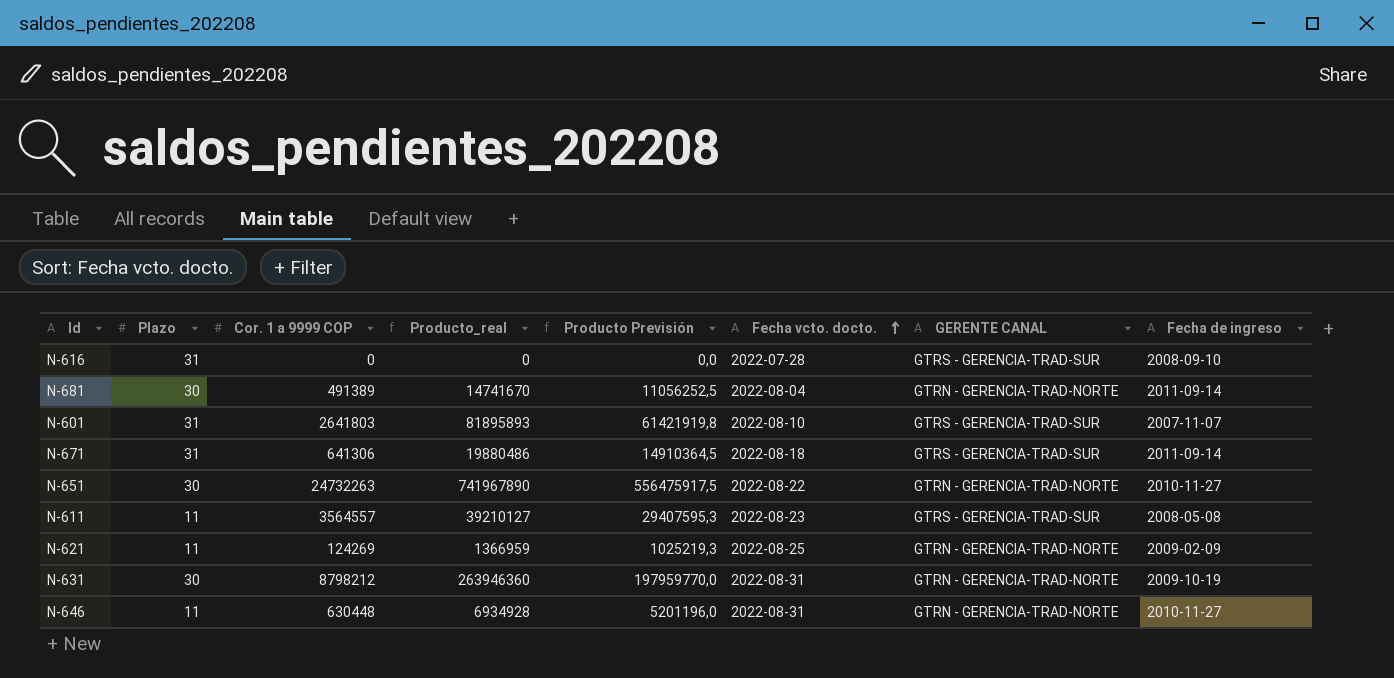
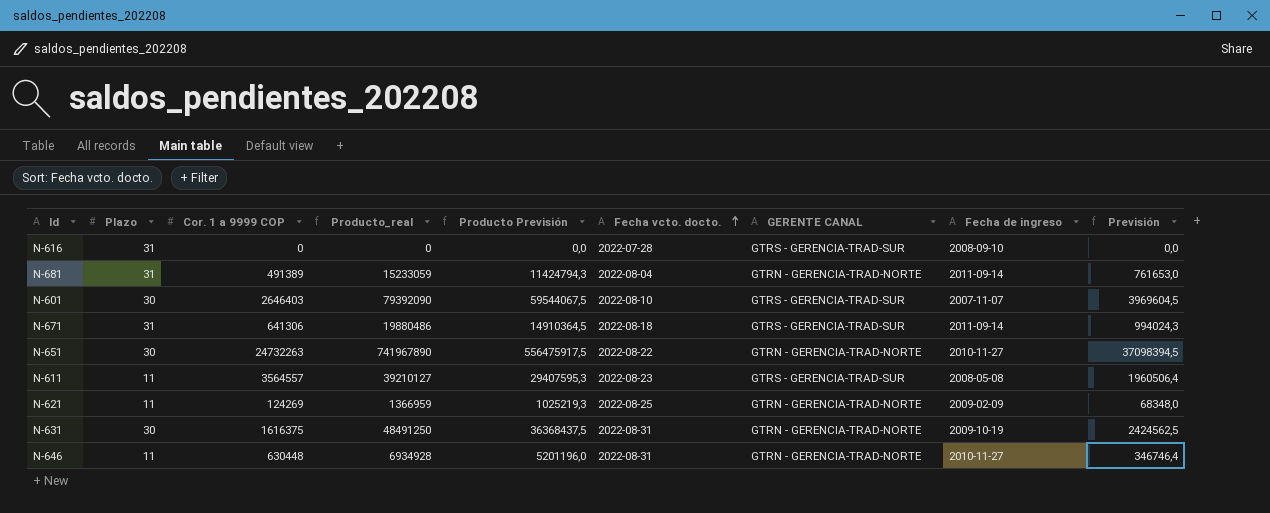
column Previsión | formula: none -> [Producto_real] * 0,05
N-681 | Plazo: 30 -> 31
N-681 | Producto_real: 14741670 -> 15233059
N-681 | Producto Previsión: 11056252,5 -> 11424794,3
N-601 | Plazo: 31 -> 30
N-601 | Cor. 1 a 9999 COP: 2641803 -> 2646403
N-601 | Producto_real: 81895893 -> 79392090
N-601 | Producto Previsión: 61421919,8 -> 59544067,5
N-631 | Cor. 1 a 9999 COP: 8798212 -> 1616375
N-631 | Producto_real: 263946360 -> 48491250
N-631 | Producto Previsión: 197959770,0 -> 36368437,5

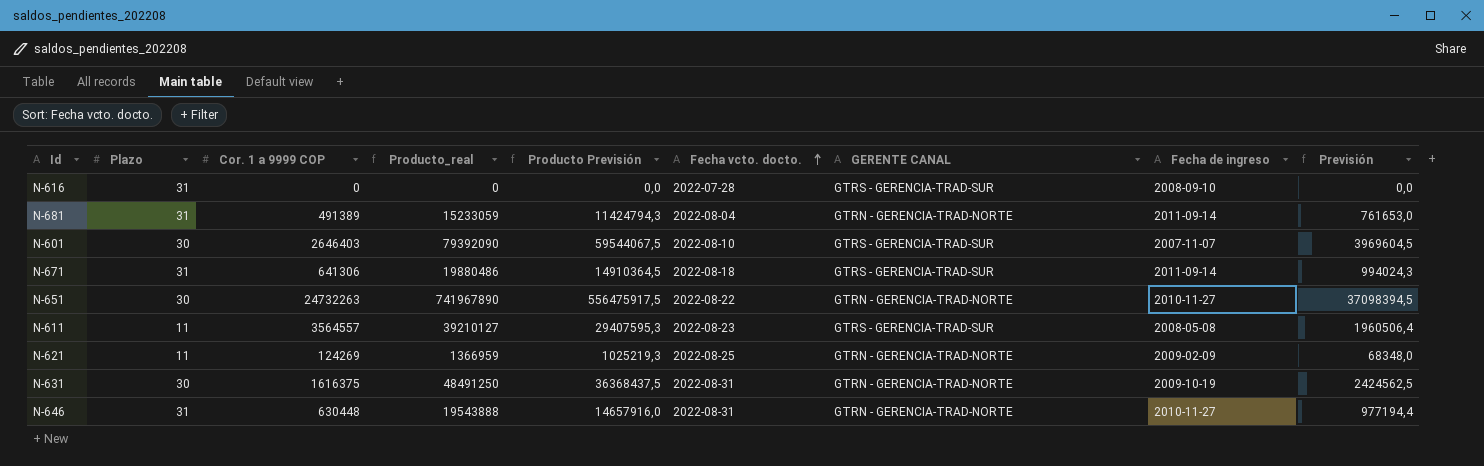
N-646 | Plazo: 11 -> 31
N-646 | Producto_real: 6934928 -> 19543888
N-646 | Producto Previsión: 5201196,0 -> 14657916,0
N-646 | Previsión: 346746,4 -> 977194,4

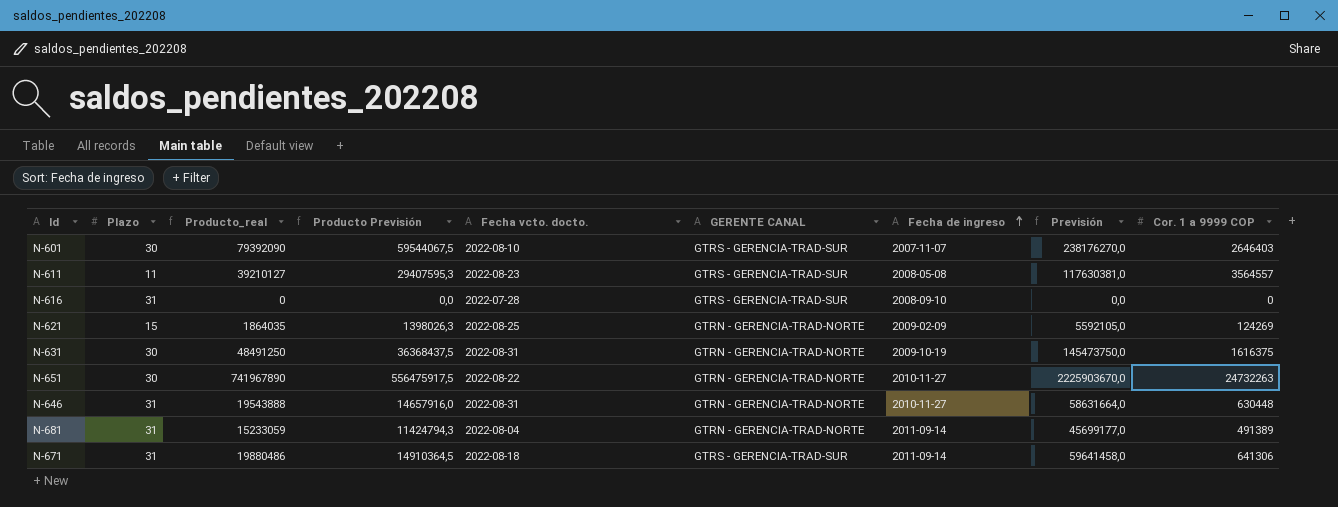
row order: Fecha vcto. docto. ascending -> Fecha de ingreso ascending
column Previsión | formula: [Producto_real] * 0,05 -> [Producto_real] * 3
column Cor. 1 a 9999 COP | position: 3 -> 9
N-621 | Plazo: 11 -> 15
N-621 | Producto_real: 1366959 -> 1864035
N-621 | Producto Previsión: 1025219,3 -> 1398026,3

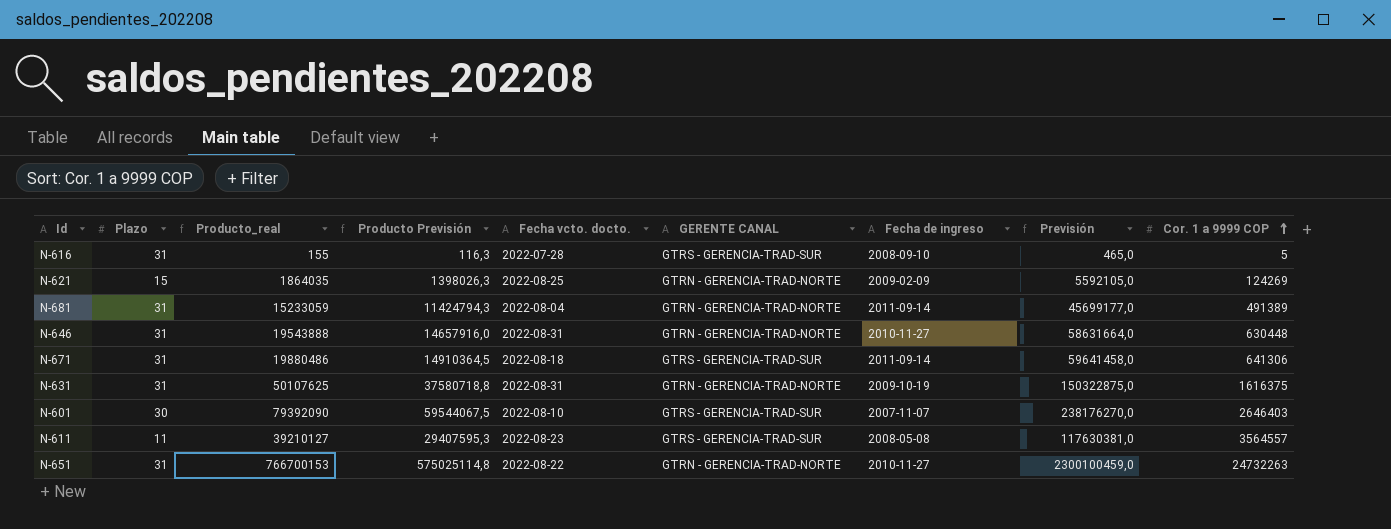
row order: Fecha de ingreso ascending -> Cor. 1 a 9999 COP ascending
N-616 | Producto_real: 0 -> 155
N-616 | Producto Previsión: 0,0 -> 116,3
N-616 | Previsión: 0,0 -> 465,0
N-616 | Cor. 1 a 9999 COP: 0 -> 5
N-631 | Plazo: 30 -> 31
N-631 | Producto_real: 48491250 -> 50107625
N-631 | Producto Previsión: 36368437,5 -> 37580718,8
N-631 | Previsión: 145473750,0 -> 150322875,0
N-651 | Plazo: 30 -> 31
N-651 | Producto_real: 741967890 -> 766700153
N-651 | Producto Previsión: 556475917,5 -> 575025114,8
N-651 | Previsión: 2225903670,0 -> 2300100459,0

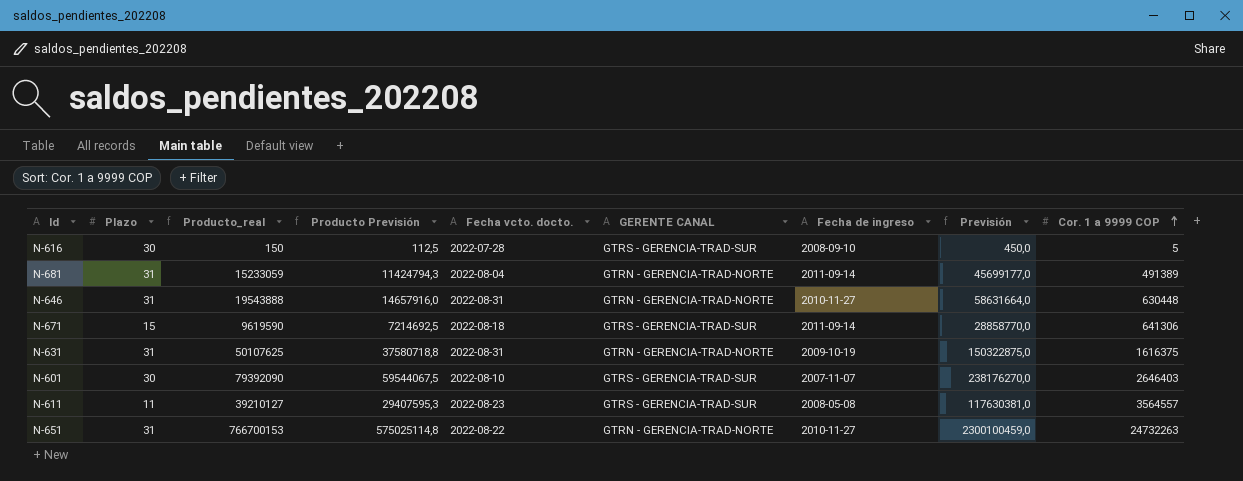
row N-621: 15 | 1864035 | 1398026,3 | 2022-08-25 | GTRN - GERENCIA-TRAD-NORTE | 2009-02-09 | 5592105,0 | 124269 -> none
N-616 | Plazo: 31 -> 30
N-616 | Producto_real: 155 -> 150
N-616 | Producto Previsión: 116,3 -> 112,5
N-616 | Previsión: 465,0 -> 450,0
N-671 | Plazo: 31 -> 15
N-671 | Producto_real: 19880486 -> 9619590
N-671 | Producto Previsión: 14910364,5 -> 7214692,5
N-671 | Previsión: 59641458,0 -> 28858770,0

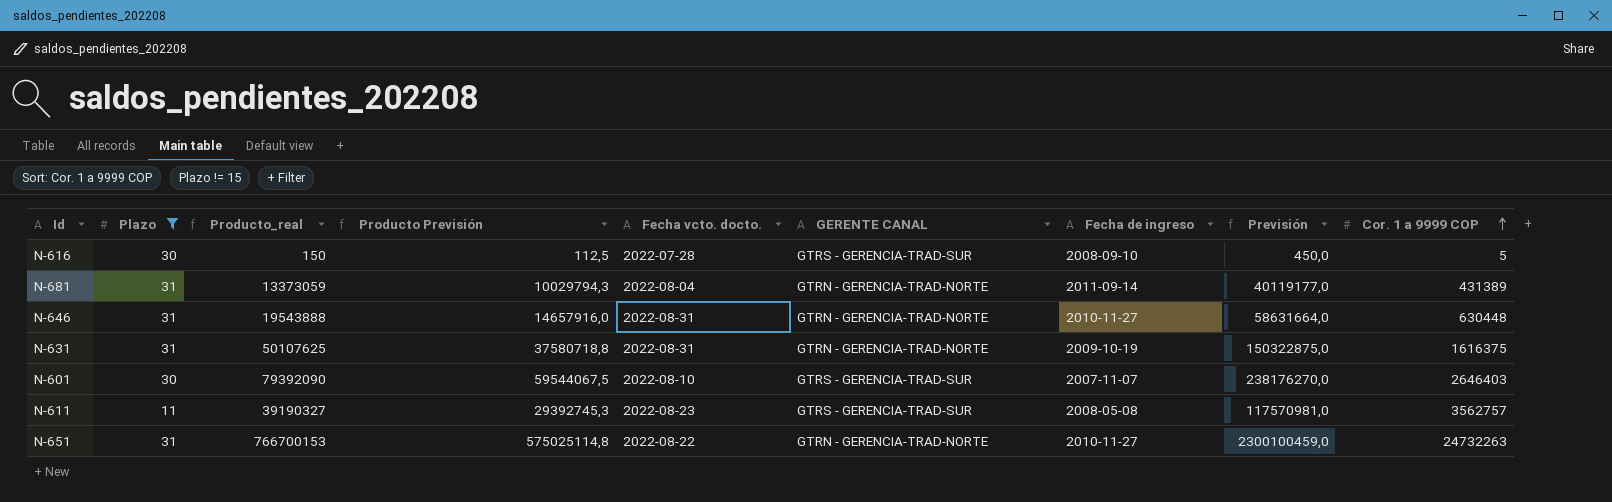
filter: none -> Plazo != 15
N-681 | Producto_real: 15233059 -> 13373059
N-681 | Producto Previsión: 11424794,3 -> 10029794,3
N-681 | Previsión: 45699177,0 -> 40119177,0
N-681 | Cor. 1 a 9999 COP: 491389 -> 431389
N-611 | Producto_real: 39210127 -> 39190327
N-611 | Producto Previsión: 29407595,3 -> 29392745,3
N-611 | Previsión: 117630381,0 -> 117570981,0
N-611 | Cor. 1 a 9999 COP: 3564557 -> 3562757

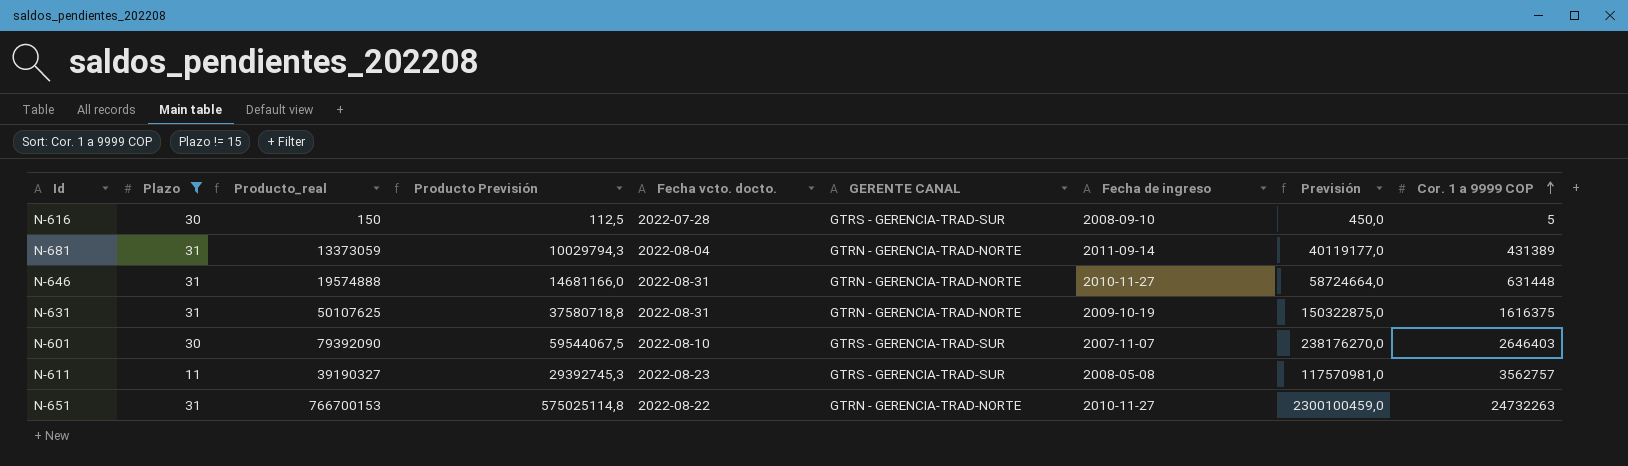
N-646 | Producto_real: 19543888 -> 19574888
N-646 | Producto Previsión: 14657916,0 -> 14681166,0
N-646 | Previsión: 58631664,0 -> 58724664,0
N-646 | Cor. 1 a 9999 COP: 630448 -> 631448

